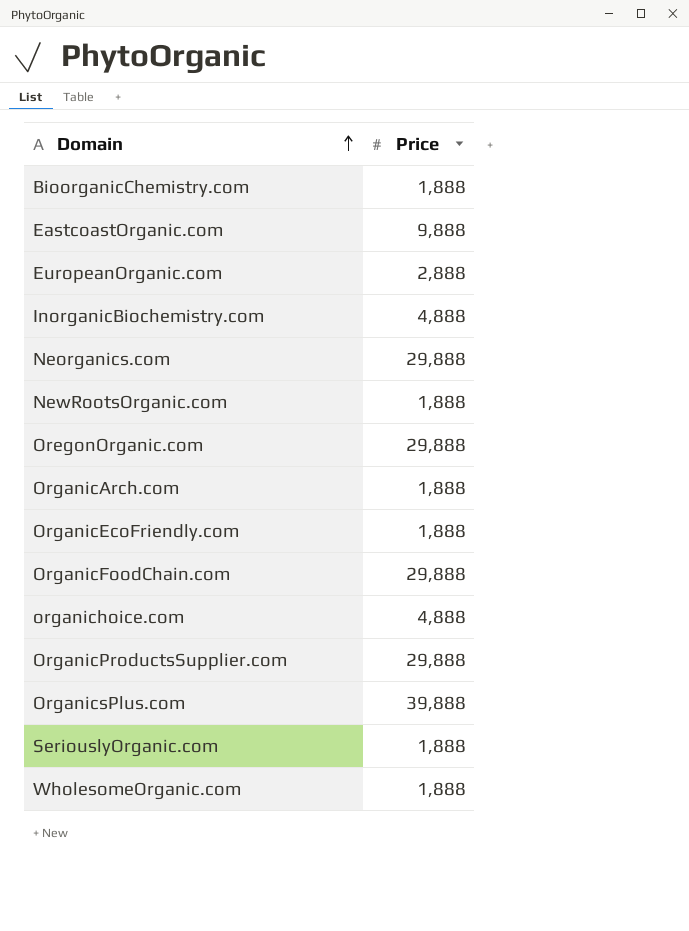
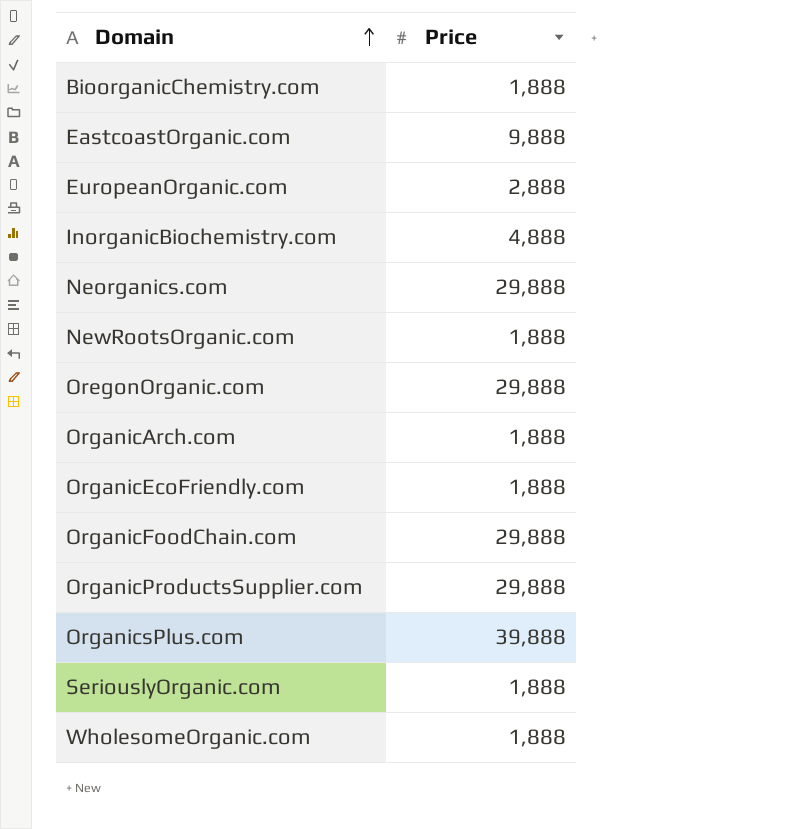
row organichoice.com: 4,888 -> none

